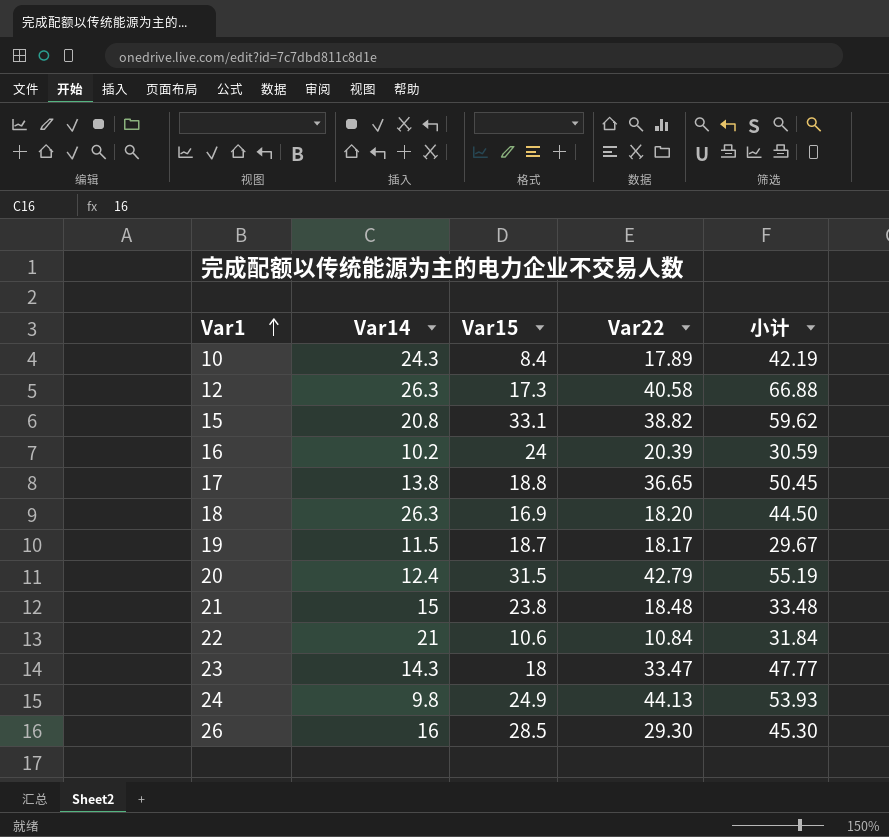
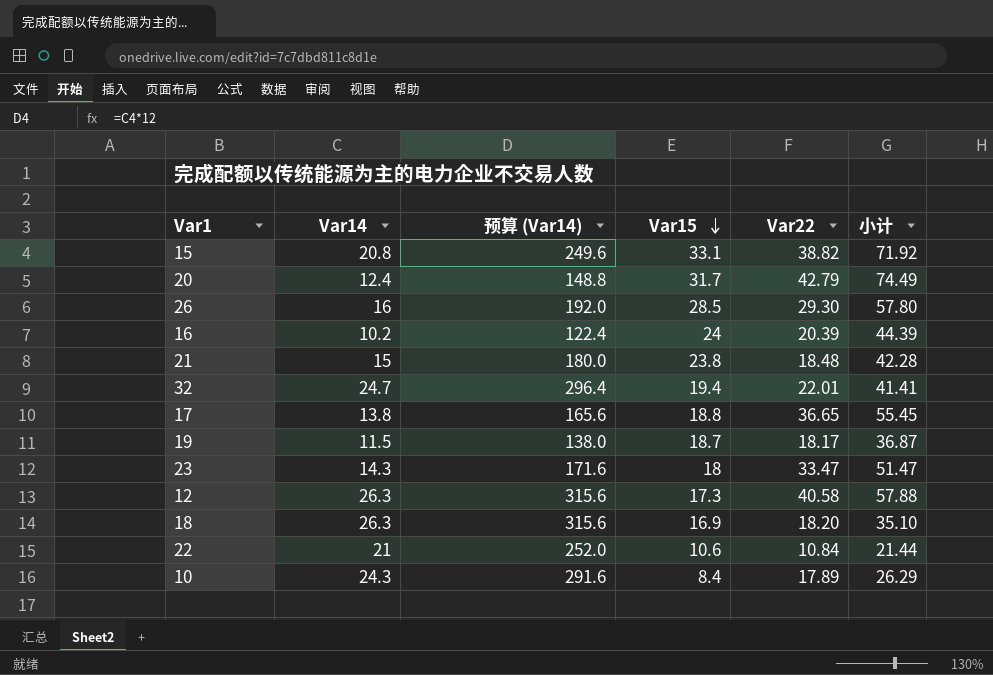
row order: Var1 ascending -> Var15 descending
column 预算 (Var14) | formula: none -> [Var14] * 12
column 小计 | formula: [Var14] + [Var22] -> [Var15] + [Var22]
row 24: 9.8 | 24.9 | 44.13 | 53.93 -> none
20 | Var15: 31.5 -> 31.7
row 32: none -> 24.7 | 296.4 | 19.4 | 22.01 | 41.41

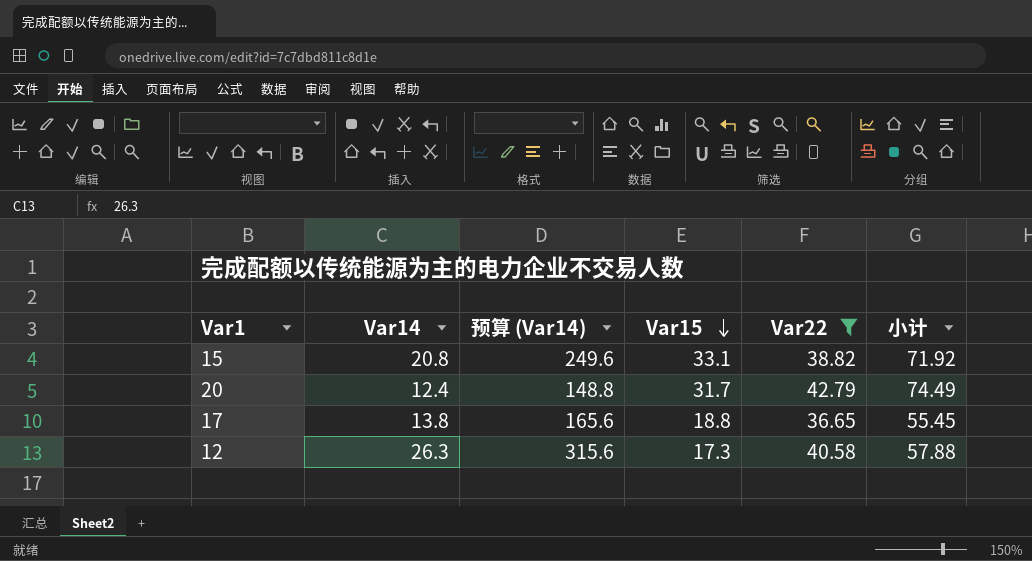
filter: none -> Var22 >= 36.65

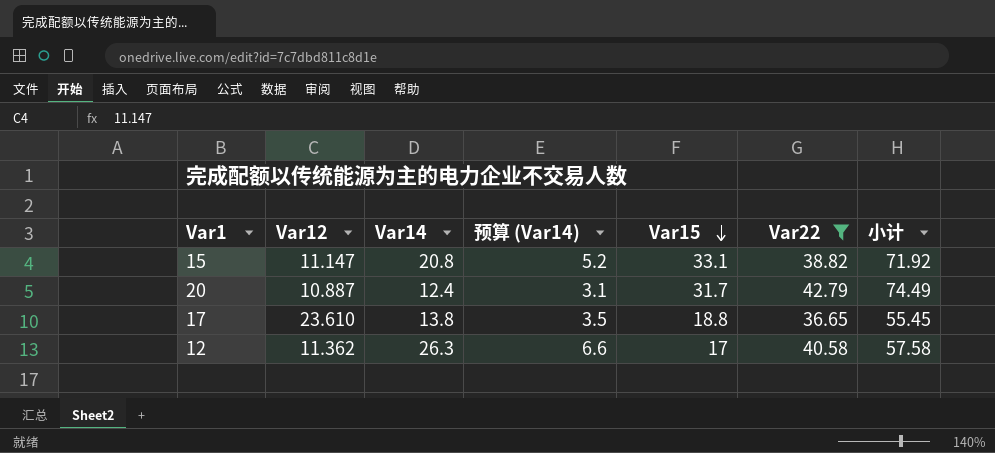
column Var12 | position: none -> 2
column 预算 (Var14) | formula: [Var14] * 12 -> [Var14] * 0.25
12 | Var15: 17.3 -> 17
12 | 小计: 57.88 -> 57.58

